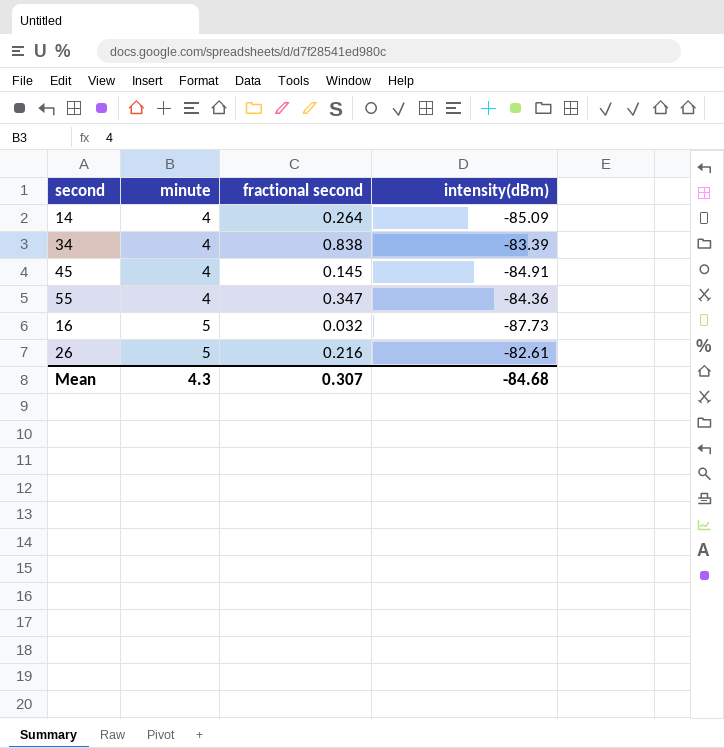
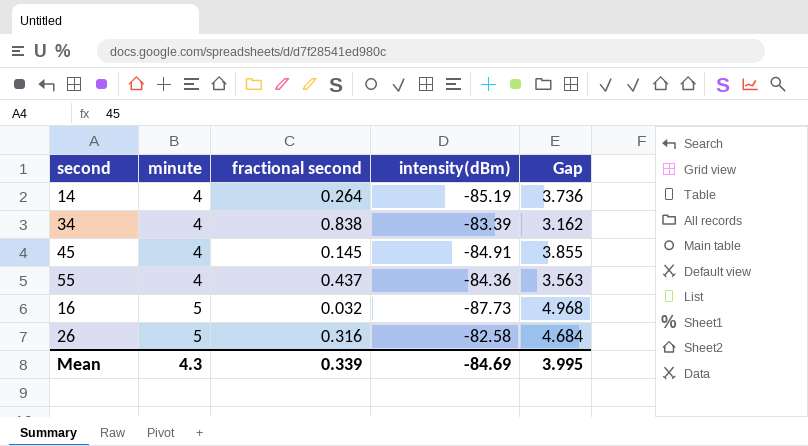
column Gap | formula: none -> [minute] - [fractional second]
14 | intensity(dBm): -85.09 -> -85.19
55 | fractional second: 0.347 -> 0.437
26 | fractional second: 0.216 -> 0.316
26 | intensity(dBm): -82.61 -> -82.58
Mean | fractional second: 0.307 -> 0.339
Mean | intensity(dBm): -84.68 -> -84.69

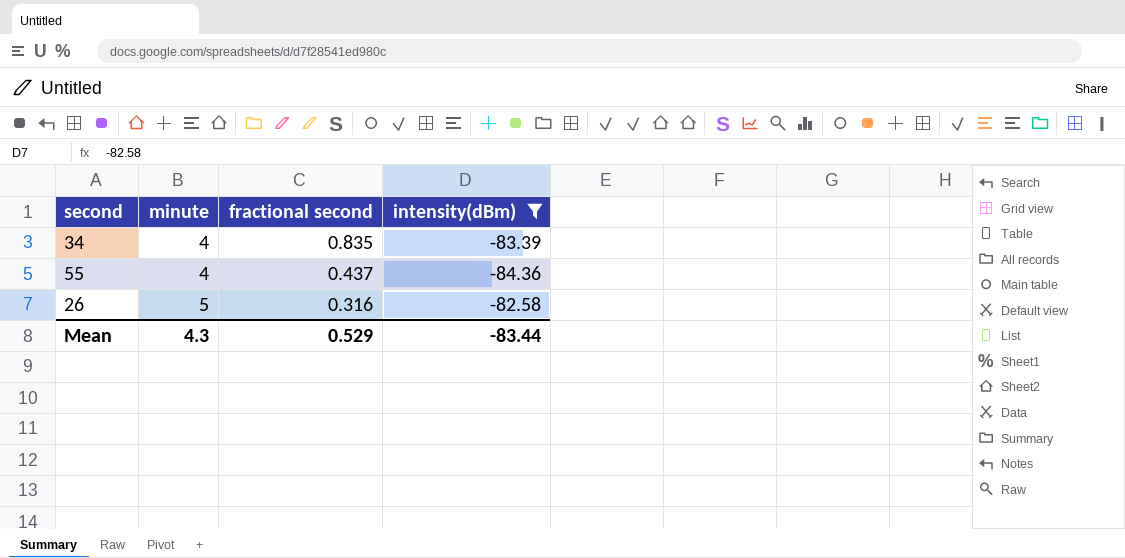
filter: none -> intensity(dBm) >= -84.36
column Gap | formula: [minute] - [fractional second] -> none
34 | fractional second: 0.838 -> 0.835
Mean | fractional second: 0.339 -> 0.529
Mean | intensity(dBm): -84.69 -> -83.44

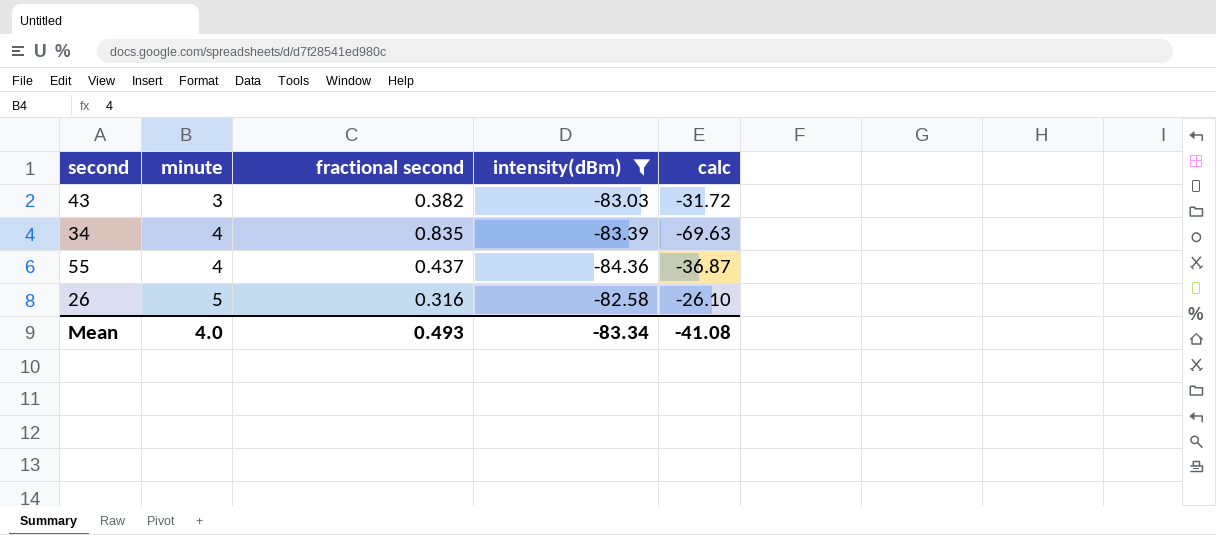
column calc | formula: none -> [fractional second] * [intensity(dBm)]
row 43: none -> 3 | 0.382 | -83.03 | -31.72
Mean | minute: 4.3 -> 4.0
Mean | fractional second: 0.529 -> 0.493
Mean | intensity(dBm): -83.44 -> -83.34

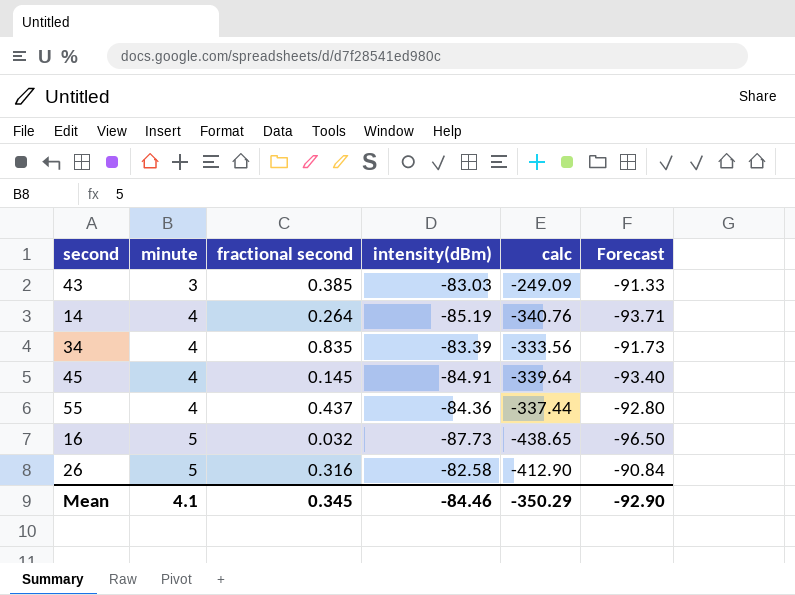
filter: intensity(dBm) >= -84.36 -> none
column calc | formula: [fractional second] * [intensity(dBm)] -> [minute] * [intensity(dBm)]
column Forecast | formula: none -> [intensity(dBm)] * 1.1
43 | fractional second: 0.382 -> 0.385
Mean | minute: 4.0 -> 4.1
Mean | fractional second: 0.493 -> 0.345
Mean | intensity(dBm): -83.34 -> -84.46
Mean | calc: -41.08 -> -350.29

